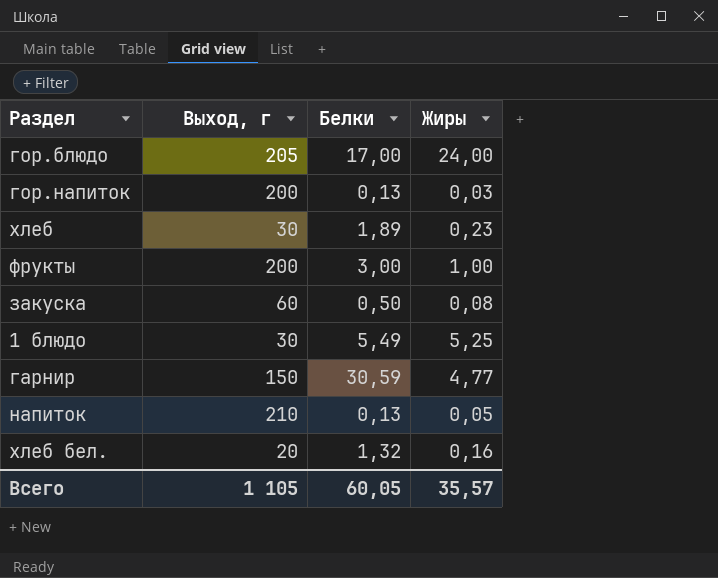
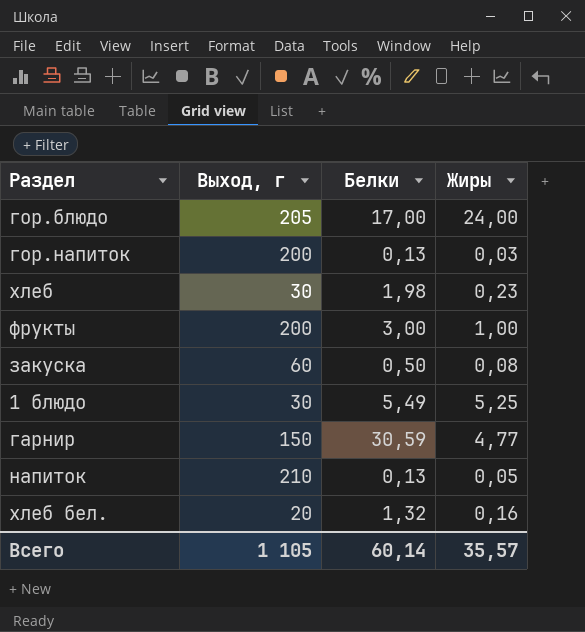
хлеб | Белки: 1,89 -> 1,98
Всего | Белки: 60,05 -> 60,14

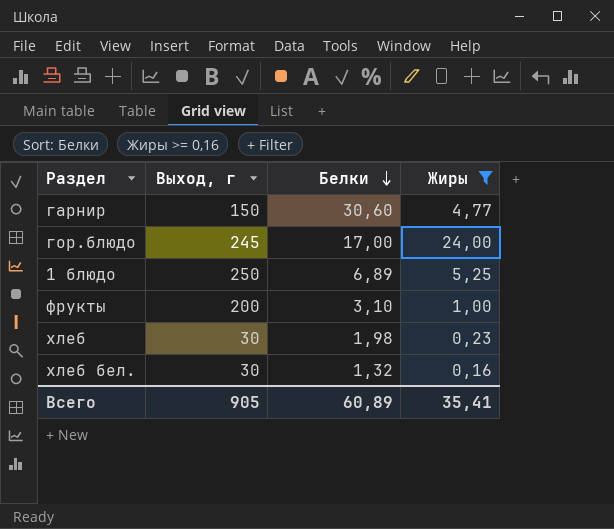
filter: none -> Жиры >= 0,16
row order: none -> Белки descending
гарнир | Белки: 30,59 -> 30,60
гор.блюдо | Выход, г: 205 -> 245
1 блюдо | Выход, г: 30 -> 250
1 блюдо | Белки: 5,49 -> 6,89
фрукты | Белки: 3,00 -> 3,10
хлеб бел. | Выход, г: 20 -> 30
Всего | Выход, г: 1 105 -> 905
Всего | Белки: 60,14 -> 60,89
Всего | Жиры: 35,57 -> 35,41

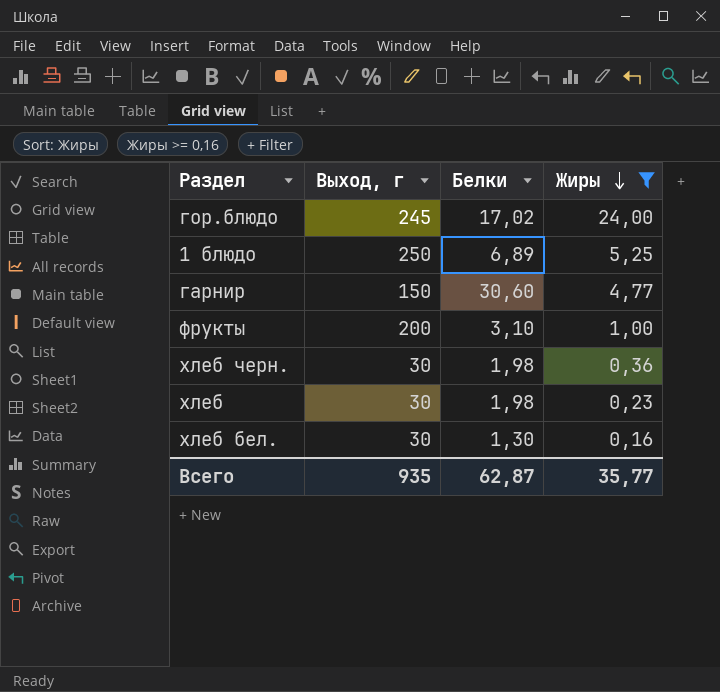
row order: Белки descending -> Жиры descending
гор.блюдо | Белки: 17,00 -> 17,02
row хлеб черн.: none -> 30 | 1,98 | 0,36
хлеб бел. | Белки: 1,32 -> 1,30
Всего | Выход, г: 905 -> 935
Всего | Белки: 60,89 -> 62,87
Всего | Жиры: 35,41 -> 35,77

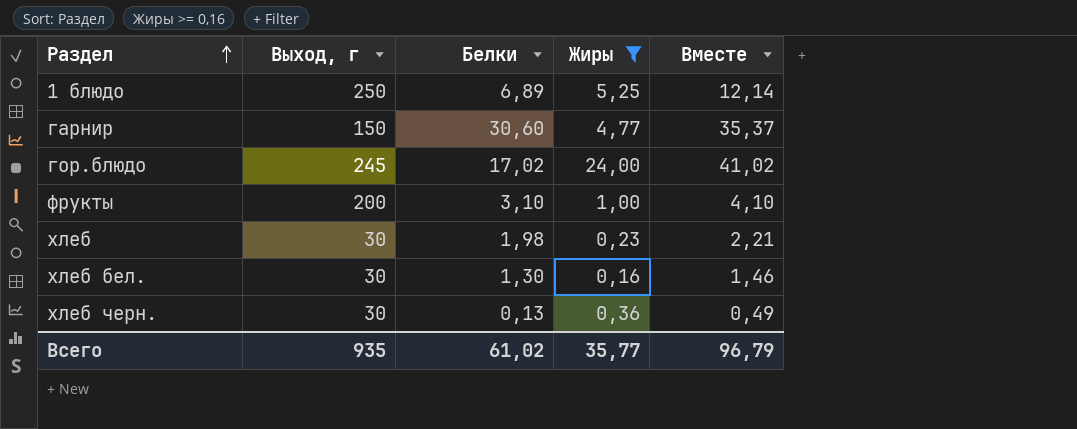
row order: Жиры descending -> Раздел ascending
column Вместе | formula: none -> [Белки] + [Жиры]
хлеб черн. | Белки: 1,98 -> 0,13
Всего | Белки: 62,87 -> 61,02

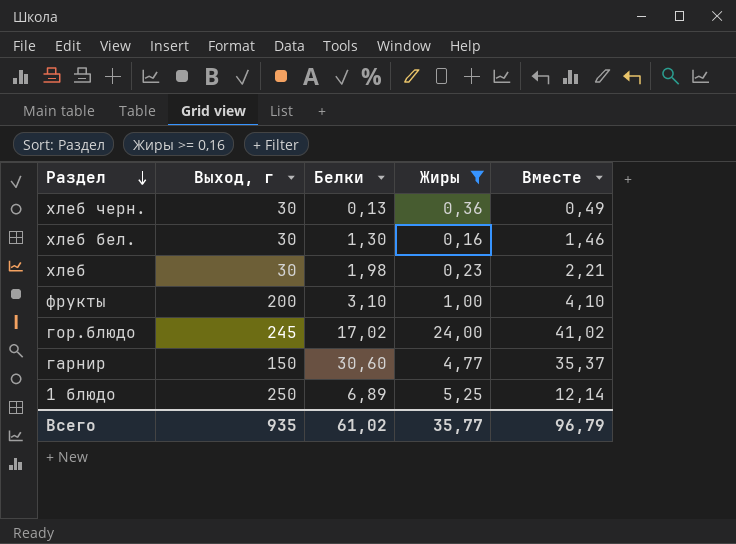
row order: Раздел ascending -> Раздел descending

